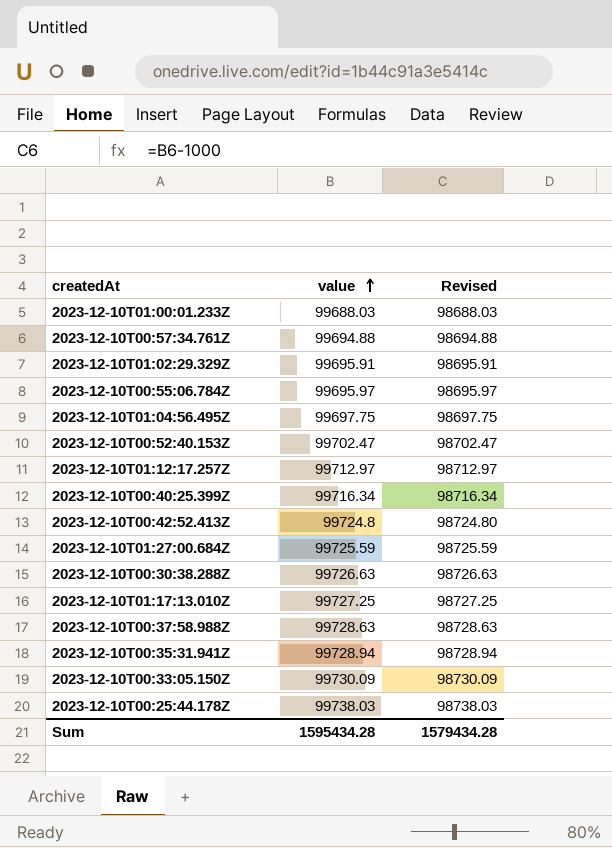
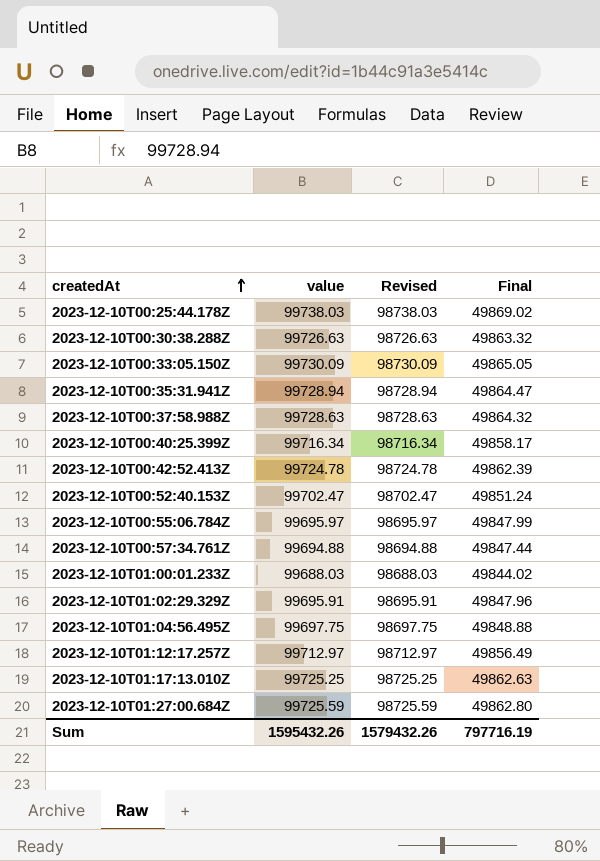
row order: value ascending -> createdAt ascending
column Final | formula: none -> [value] * 0.5
2023-12-10T00:42:52.413Z | value: 99724.8 -> 99724.78
2023-12-10T00:42:52.413Z | Revised: 98724.80 -> 98724.78
2023-12-10T01:17:13.010Z | value: 99727.25 -> 99725.25
2023-12-10T01:17:13.010Z | Revised: 98727.25 -> 98725.25
Sum | value: 1595434.28 -> 1595432.26
Sum | Revised: 1579434.28 -> 1579432.26

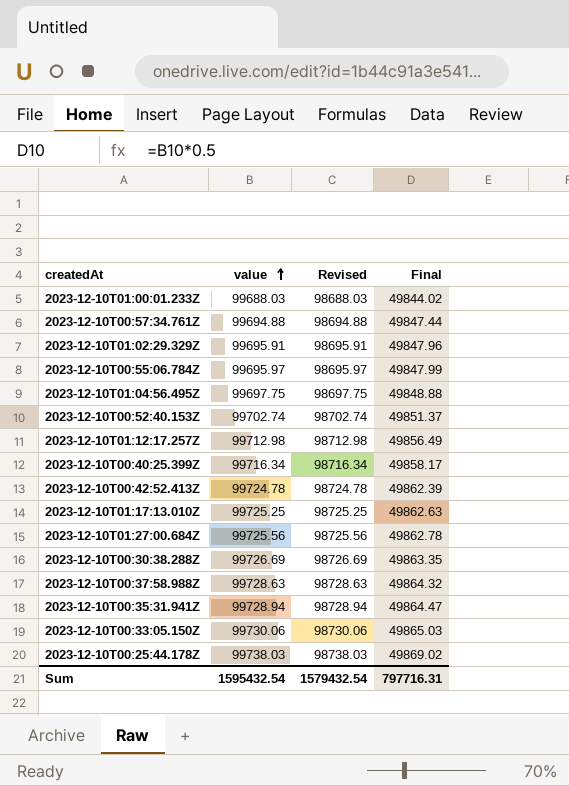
row order: createdAt ascending -> value ascending
2023-12-10T00:52:40.153Z | value: 99702.47 -> 99702.74
2023-12-10T00:52:40.153Z | Revised: 98702.47 -> 98702.74
2023-12-10T00:52:40.153Z | Final: 49851.24 -> 49851.37
2023-12-10T01:12:17.257Z | value: 99712.97 -> 99712.98
2023-12-10T01:12:17.257Z | Revised: 98712.97 -> 98712.98
2023-12-10T01:27:00.684Z | value: 99725.59 -> 99725.56
2023-12-10T01:27:00.684Z | Revised: 98725.59 -> 98725.56
2023-12-10T01:27:00.684Z | Final: 49862.80 -> 49862.78
2023-12-10T00:30:38.288Z | value: 99726.63 -> 99726.69
2023-12-10T00:30:38.288Z | Revised: 98726.63 -> 98726.69
2023-12-10T00:30:38.288Z | Final: 49863.32 -> 49863.35
2023-12-10T00:33:05.150Z | value: 99730.09 -> 99730.06
2023-12-10T00:33:05.150Z | Revised: 98730.09 -> 98730.06
2023-12-10T00:33:05.150Z | Final: 49865.05 -> 49865.03
Sum | value: 1595432.26 -> 1595432.54
Sum | Revised: 1579432.26 -> 1579432.54
Sum | Final: 797716.19 -> 797716.31

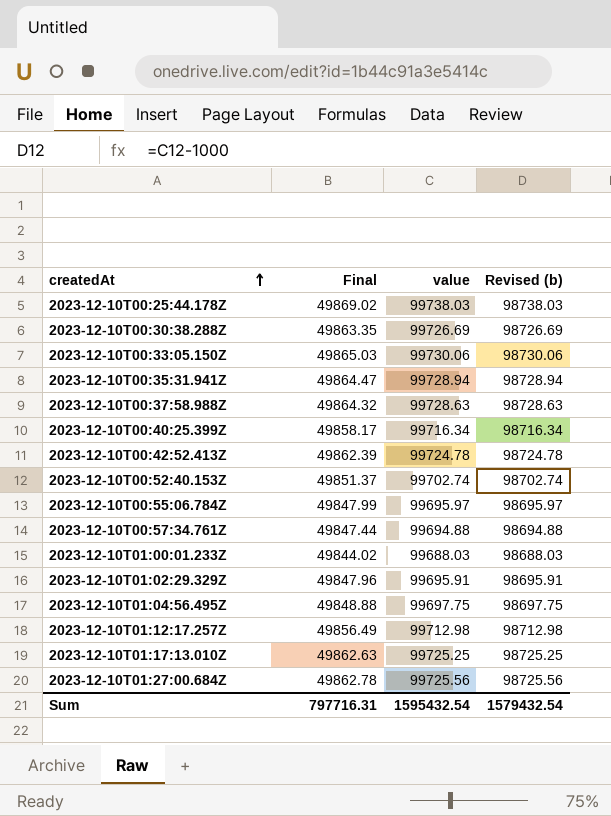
row order: value ascending -> createdAt ascending
column Final | position: 4 -> 2
column name: Revised -> Revised (b)

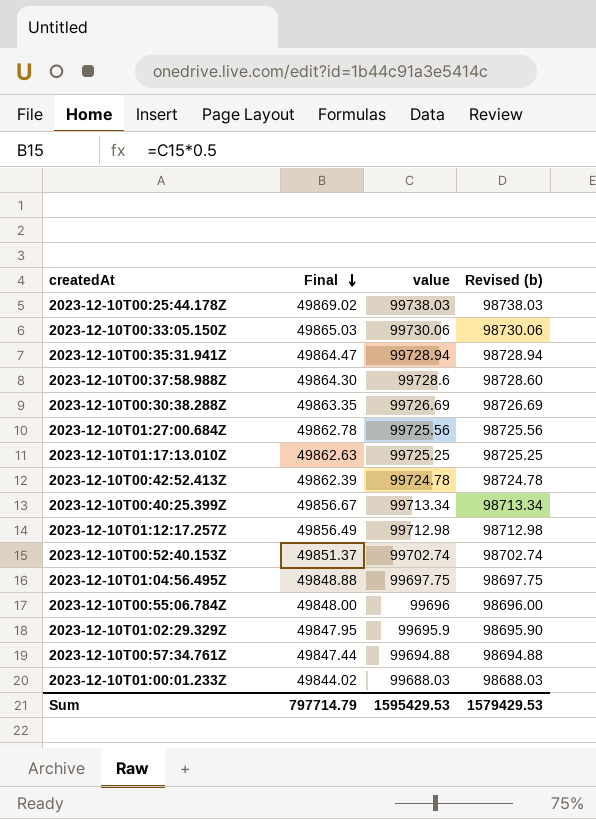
row order: createdAt ascending -> Final descending
2023-12-10T00:37:58.988Z | Final: 49864.32 -> 49864.30
2023-12-10T00:37:58.988Z | value: 99728.63 -> 99728.6
2023-12-10T00:37:58.988Z | Revised (b): 98728.63 -> 98728.60
2023-12-10T00:40:25.399Z | Final: 49858.17 -> 49856.67
2023-12-10T00:40:25.399Z | value: 99716.34 -> 99713.34
2023-12-10T00:40:25.399Z | Revised (b): 98716.34 -> 98713.34
2023-12-10T00:55:06.784Z | Final: 49847.99 -> 49848.00
2023-12-10T00:55:06.784Z | value: 99695.97 -> 99696
2023-12-10T00:55:06.784Z | Revised (b): 98695.97 -> 98696.00
2023-12-10T01:02:29.329Z | Final: 49847.96 -> 49847.95
2023-12-10T01:02:29.329Z | value: 99695.91 -> 99695.9
2023-12-10T01:02:29.329Z | Revised (b): 98695.91 -> 98695.90
Sum | Final: 797716.31 -> 797714.79
Sum | value: 1595432.54 -> 1595429.53
Sum | Revised (b): 1579432.54 -> 1579429.53

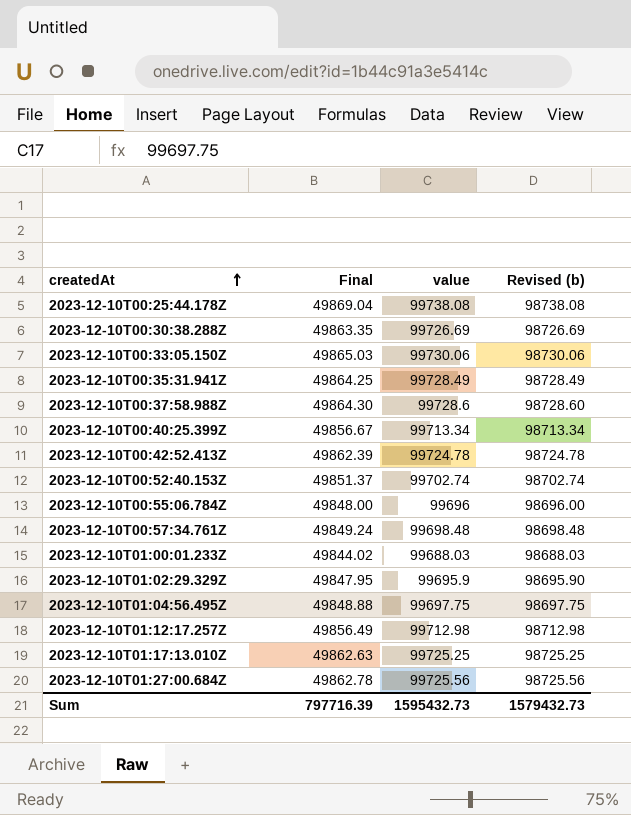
row order: Final descending -> createdAt ascending
2023-12-10T00:25:44.178Z | Final: 49869.02 -> 49869.04
2023-12-10T00:25:44.178Z | value: 99738.03 -> 99738.08
2023-12-10T00:25:44.178Z | Revised (b): 98738.03 -> 98738.08
2023-12-10T00:35:31.941Z | Final: 49864.47 -> 49864.25
2023-12-10T00:35:31.941Z | value: 99728.94 -> 99728.49
2023-12-10T00:35:31.941Z | Revised (b): 98728.94 -> 98728.49
2023-12-10T00:57:34.761Z | Final: 49847.44 -> 49849.24
2023-12-10T00:57:34.761Z | value: 99694.88 -> 99698.48
2023-12-10T00:57:34.761Z | Revised (b): 98694.88 -> 98698.48
Sum | Final: 797714.79 -> 797716.39
Sum | value: 1595429.53 -> 1595432.73
Sum | Revised (b): 1579429.53 -> 1579432.73

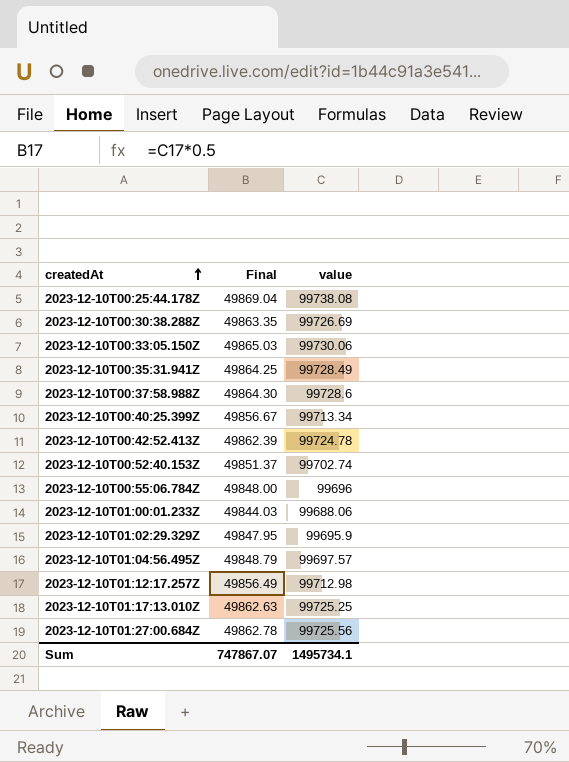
column Revised (b) | formula: [value] - 1000 -> none
row 2023-12-10T00:57:34.761Z: 49849.24 | 99698.48 | 98698.48 -> none
2023-12-10T01:00:01.233Z | Final: 49844.02 -> 49844.03
2023-12-10T01:00:01.233Z | value: 99688.03 -> 99688.06
2023-12-10T01:04:56.495Z | Final: 49848.88 -> 49848.79
2023-12-10T01:04:56.495Z | value: 99697.75 -> 99697.57
Sum | Final: 797716.39 -> 747867.07
Sum | value: 1595432.73 -> 1495734.1

